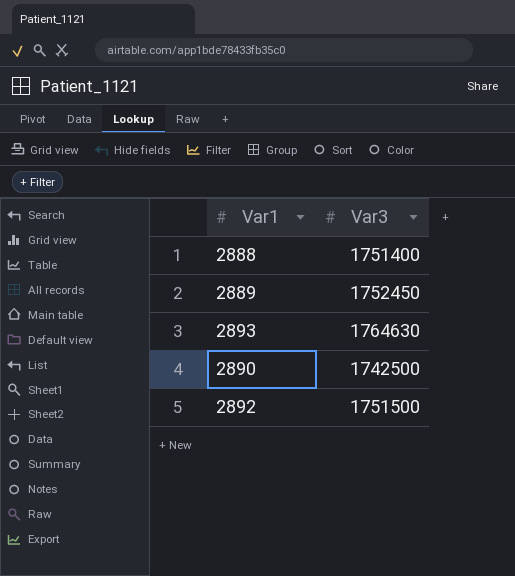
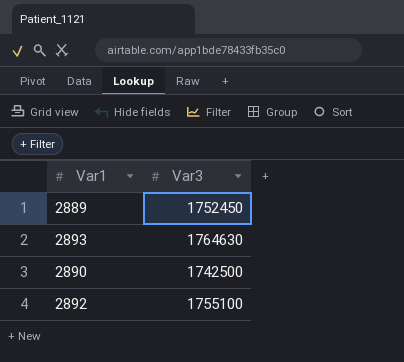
row 2888: 1751400 -> none
2892 | Var3: 1751500 -> 1755100

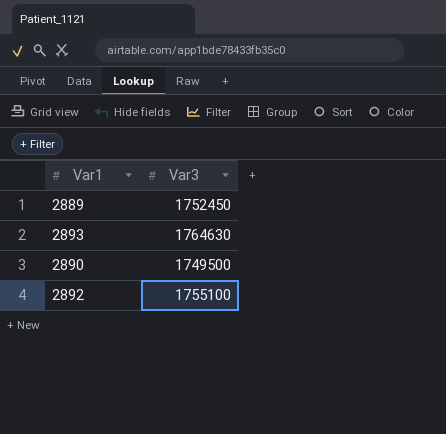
2890 | Var3: 1742500 -> 1749500

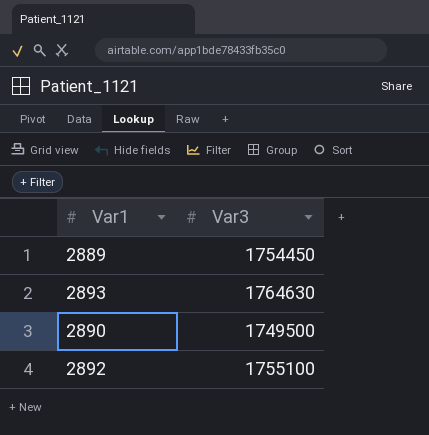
2889 | Var3: 1752450 -> 1754450

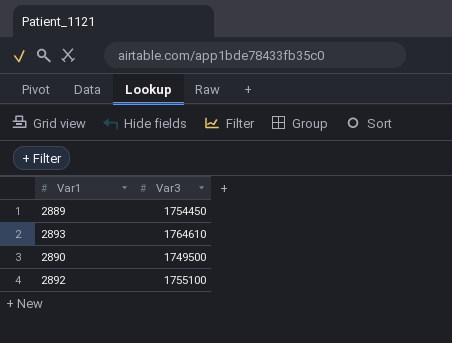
2893 | Var3: 1764630 -> 1764610

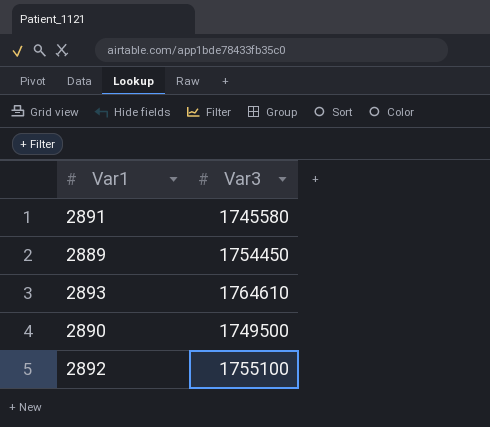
row 2891: none -> 1745580

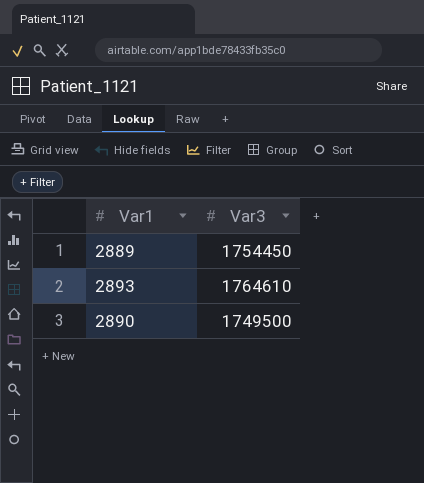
row 2891: 1745580 -> none
row 2892: 1755100 -> none

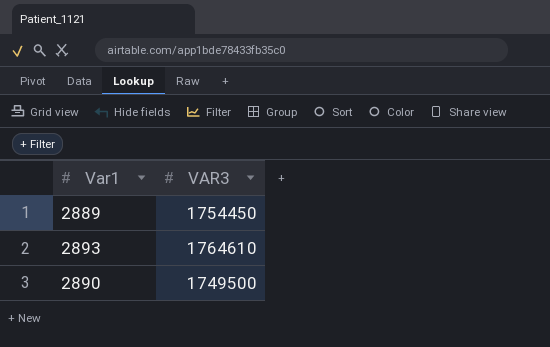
column name: Var3 -> VAR3

